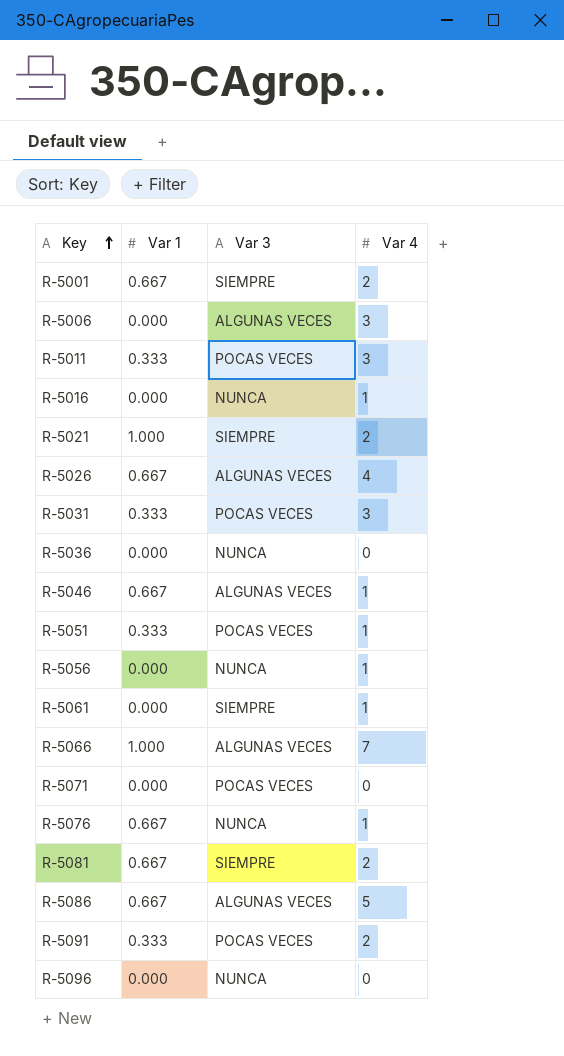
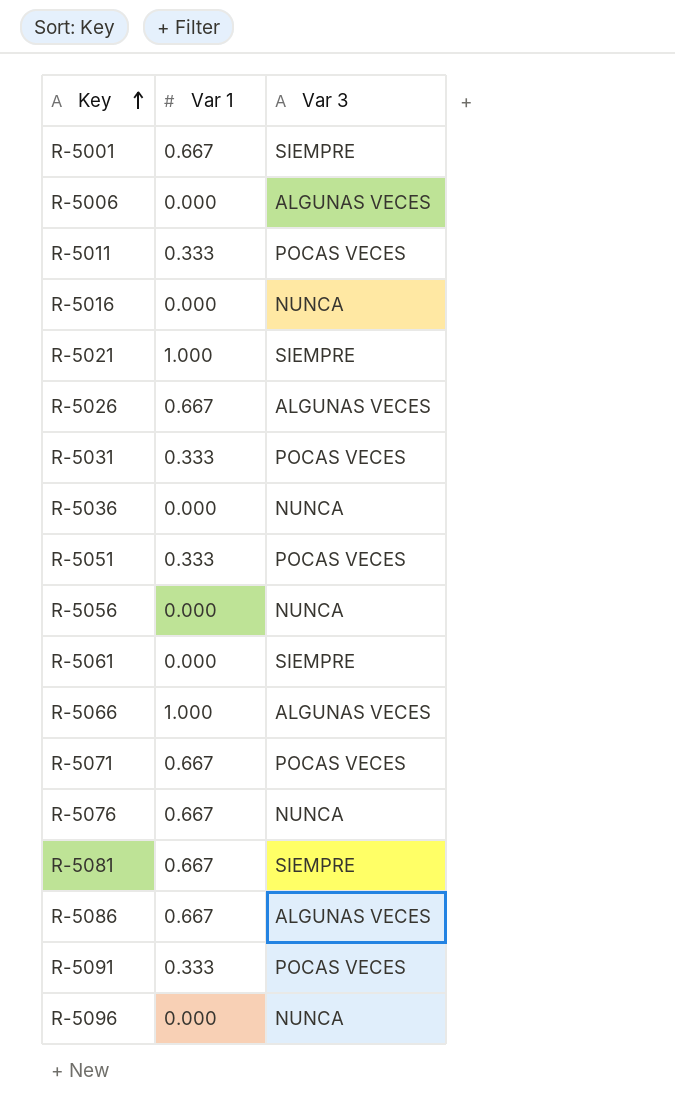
column Var 4 | position: 4 -> none
row R-5046: 0.667 | ALGUNAS VECES | 1 -> none
R-5071 | Var 1: 0.000 -> 0.667

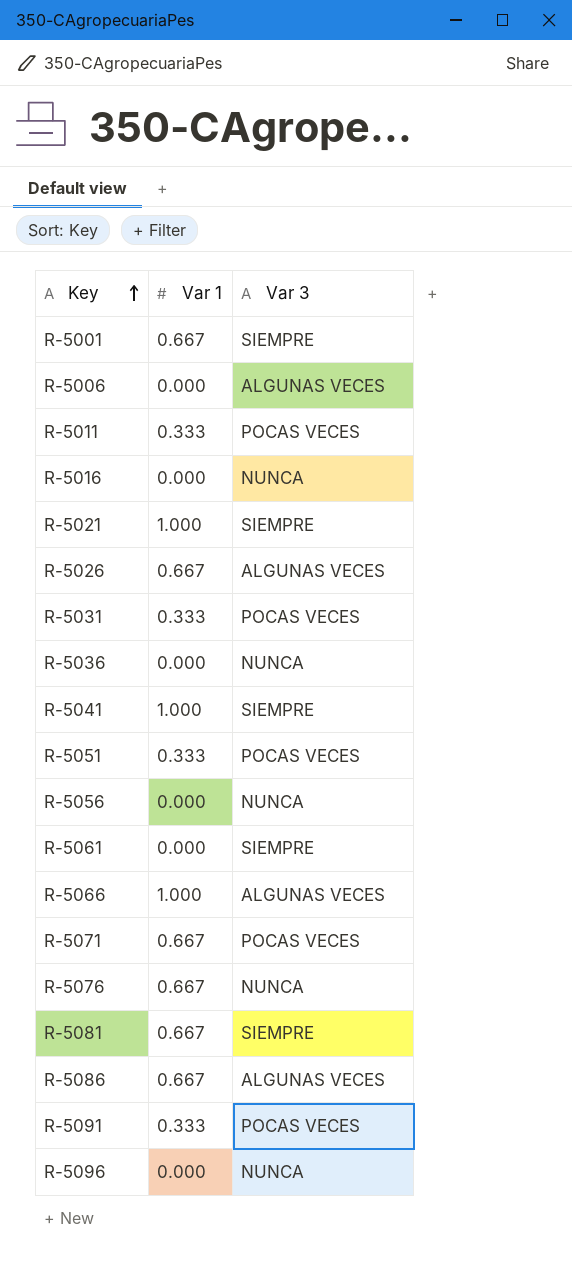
row R-5041: none -> 1.000 | SIEMPRE

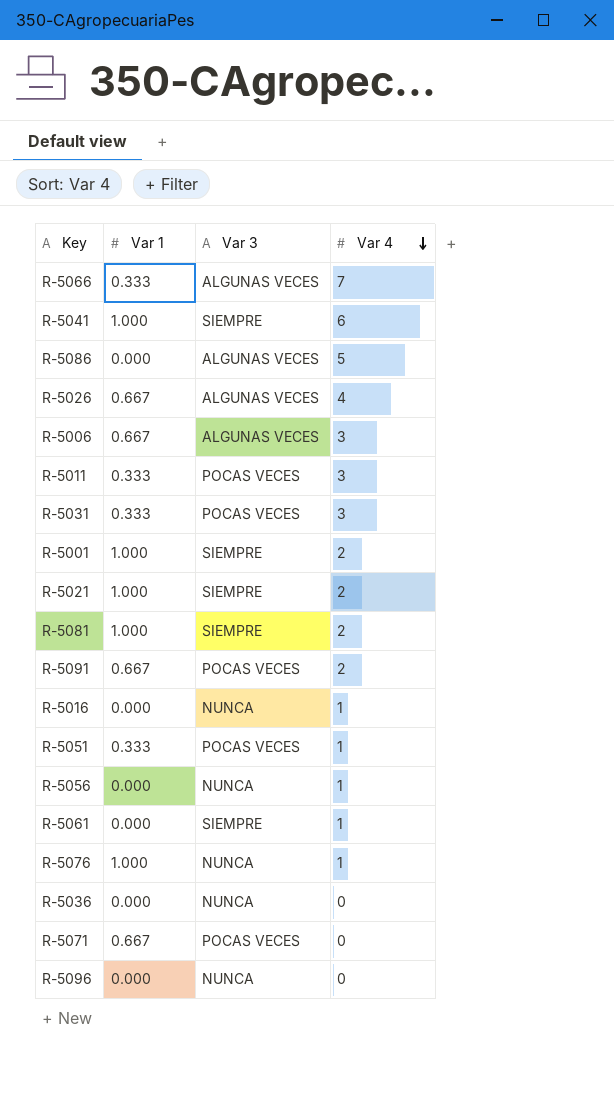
row order: Key ascending -> Var 4 descending
column Var 4 | position: none -> 4
R-5066 | Var 1: 1.000 -> 0.333
R-5086 | Var 1: 0.667 -> 0.000
R-5006 | Var 1: 0.000 -> 0.667
R-5001 | Var 1: 0.667 -> 1.000
R-5081 | Var 1: 0.667 -> 1.000
R-5091 | Var 1: 0.333 -> 0.667
R-5076 | Var 1: 0.667 -> 1.000

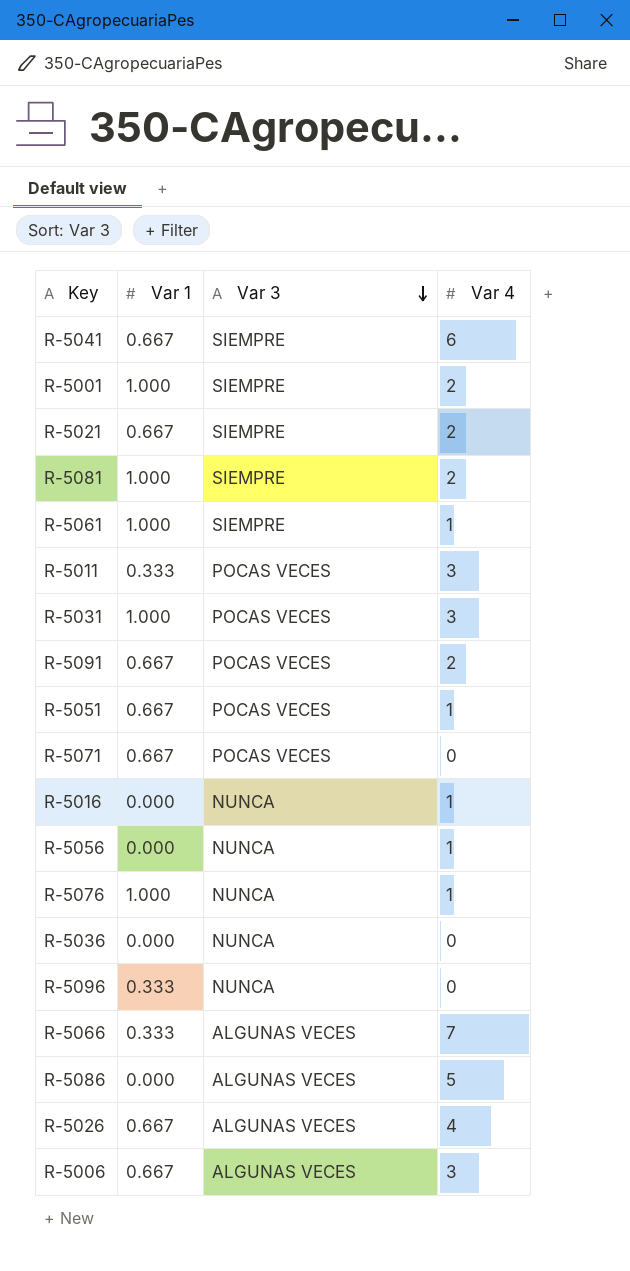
row order: Var 4 descending -> Var 3 descending
R-5041 | Var 1: 1.000 -> 0.667
R-5021 | Var 1: 1.000 -> 0.667
R-5061 | Var 1: 0.000 -> 1.000
R-5031 | Var 1: 0.333 -> 1.000
R-5051 | Var 1: 0.333 -> 0.667
R-5096 | Var 1: 0.000 -> 0.333

